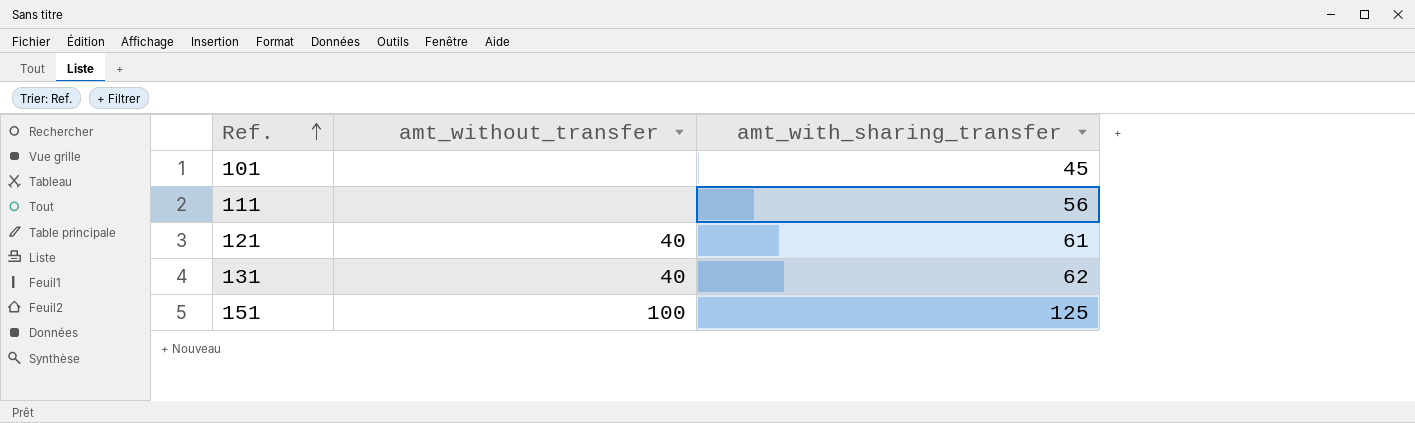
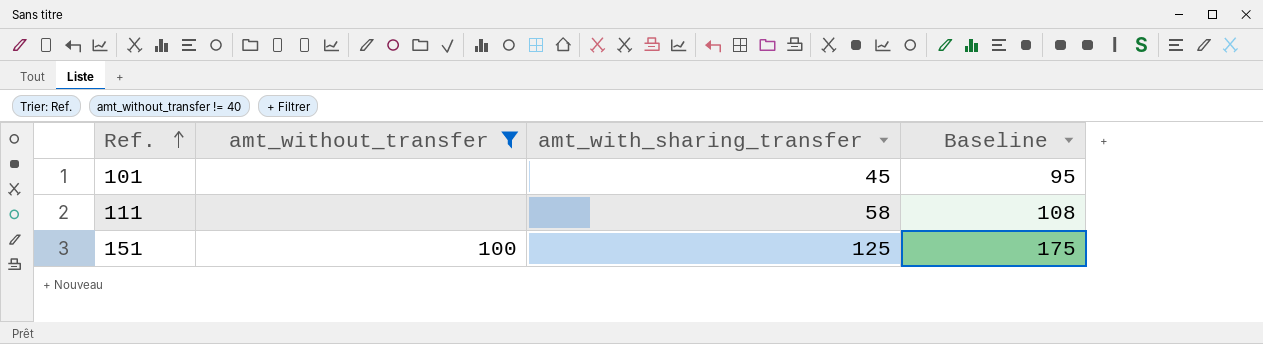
filter: none -> amt_without_transfer != 40
column Baseline | formula: none -> [amt_with_sharing_transfer] + 50
111 | amt_with_sharing_transfer: 56 -> 58

